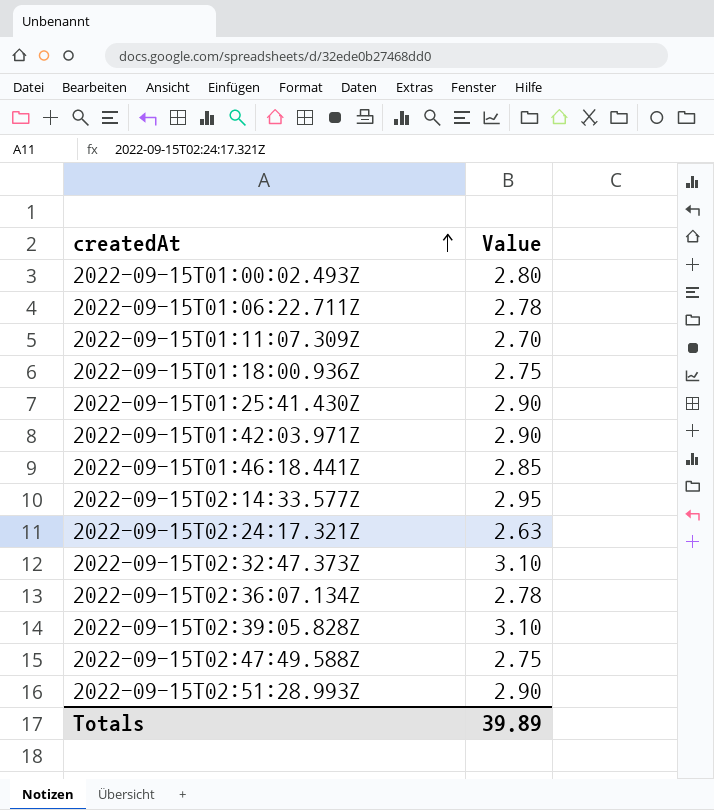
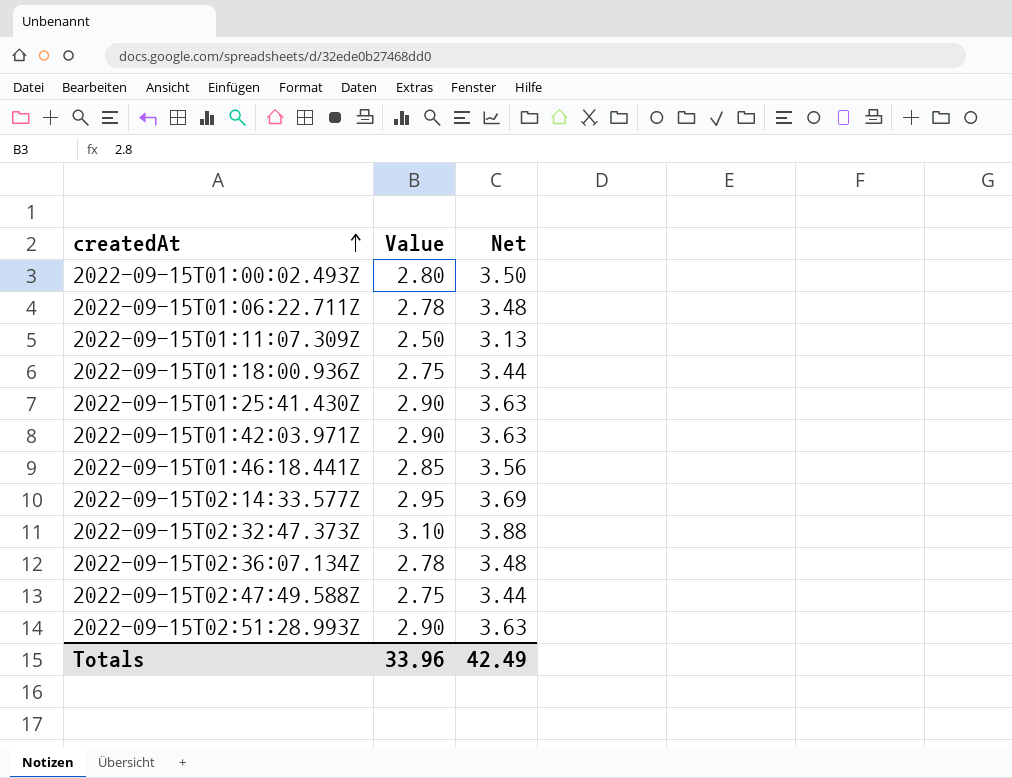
column Net | formula: none -> [Value] * 1.25
row 2022-09-15T02:24:17.321Z: 2.63 -> none
row 2022-09-15T02:39:05.828Z: 3.10 -> none
2022-09-15T01:11:07.309Z | Value: 2.70 -> 2.50
Totals | Value: 39.89 -> 33.96

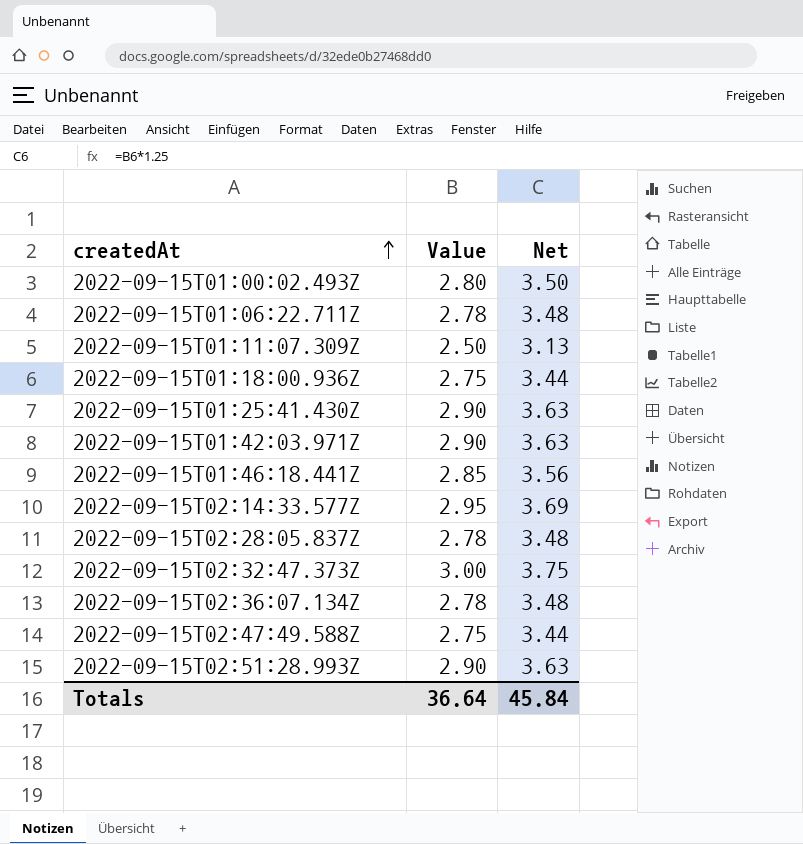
row 2022-09-15T02:28:05.837Z: none -> 2.78 | 3.48
2022-09-15T02:32:47.373Z | Value: 3.10 -> 3.00
2022-09-15T02:32:47.373Z | Net: 3.88 -> 3.75
Totals | Value: 33.96 -> 36.64
Totals | Net: 42.49 -> 45.84

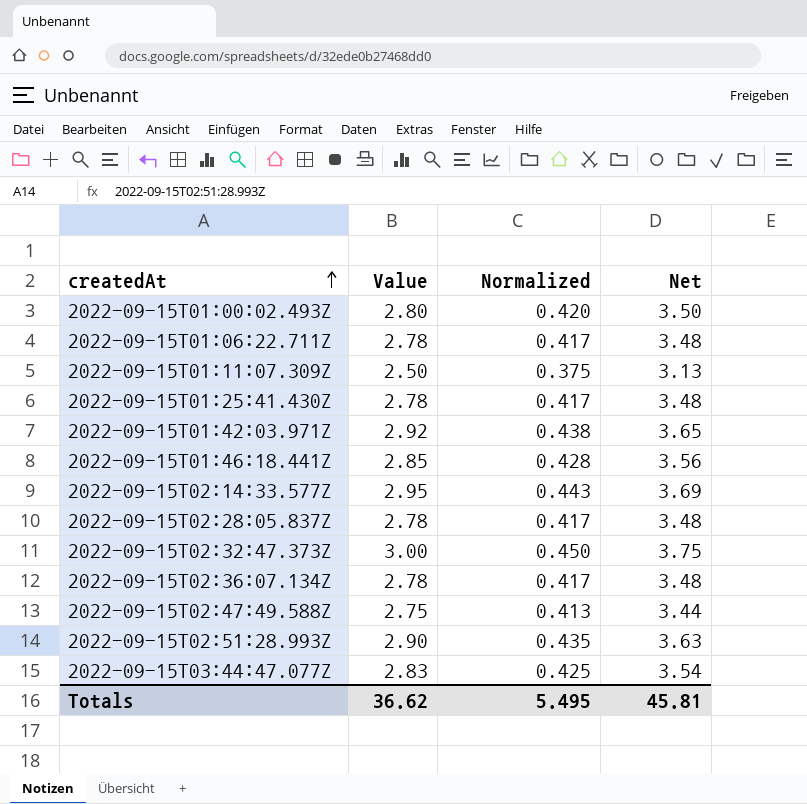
column Normalized | formula: none -> [Value] * 0.15
row 2022-09-15T01:18:00.936Z: 2.75 | 3.44 -> none
2022-09-15T01:25:41.430Z | Value: 2.90 -> 2.78
2022-09-15T01:25:41.430Z | Net: 3.63 -> 3.48
2022-09-15T01:42:03.971Z | Value: 2.90 -> 2.92
2022-09-15T01:42:03.971Z | Net: 3.63 -> 3.65
row 2022-09-15T03:44:47.077Z: none -> 2.83 | 0.425 | 3.54
Totals | Value: 36.64 -> 36.62
Totals | Net: 45.84 -> 45.81

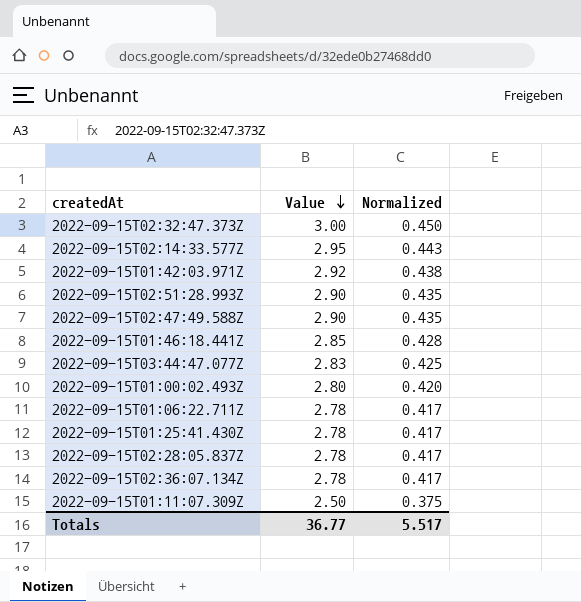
row order: createdAt ascending -> Value descending
column Net | formula: [Value] * 1.25 -> none
2022-09-15T02:47:49.588Z | Value: 2.75 -> 2.90
2022-09-15T02:47:49.588Z | Normalized: 0.413 -> 0.435
Totals | Value: 36.62 -> 36.77
Totals | Normalized: 5.495 -> 5.517

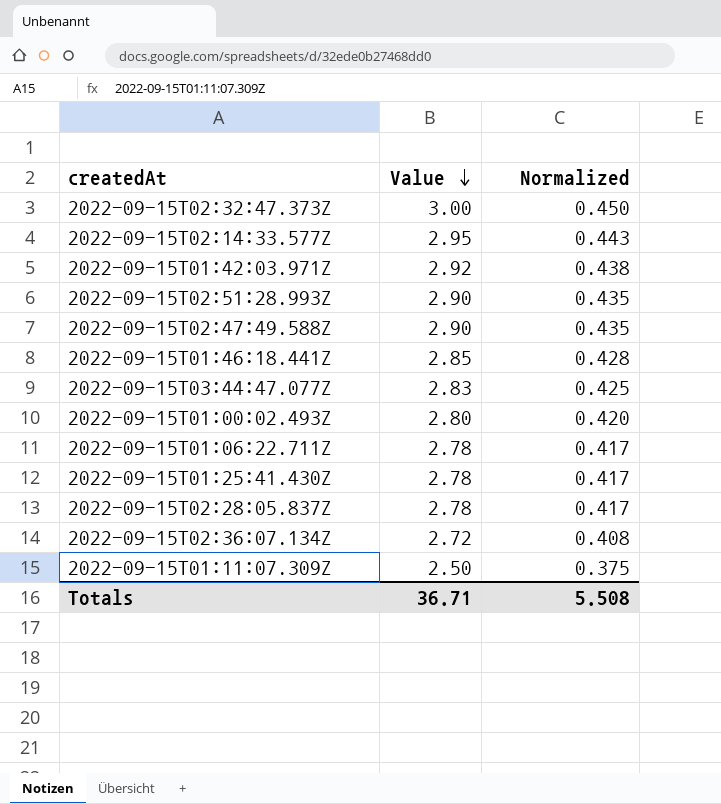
2022-09-15T02:36:07.134Z | Value: 2.78 -> 2.72
2022-09-15T02:36:07.134Z | Normalized: 0.417 -> 0.408
Totals | Value: 36.77 -> 36.71
Totals | Normalized: 5.517 -> 5.508

